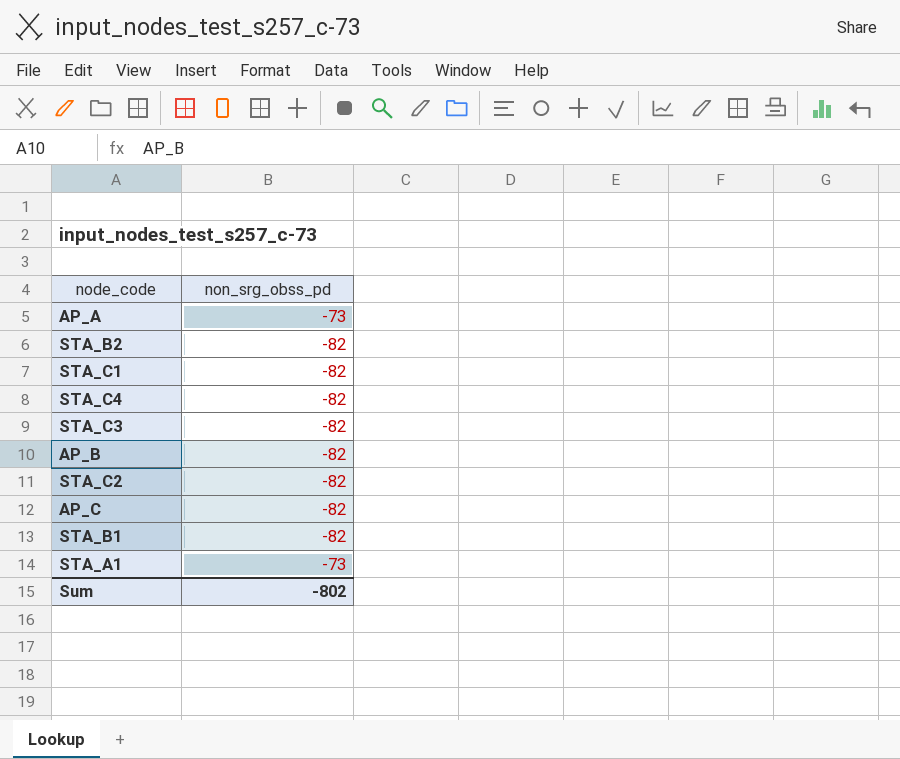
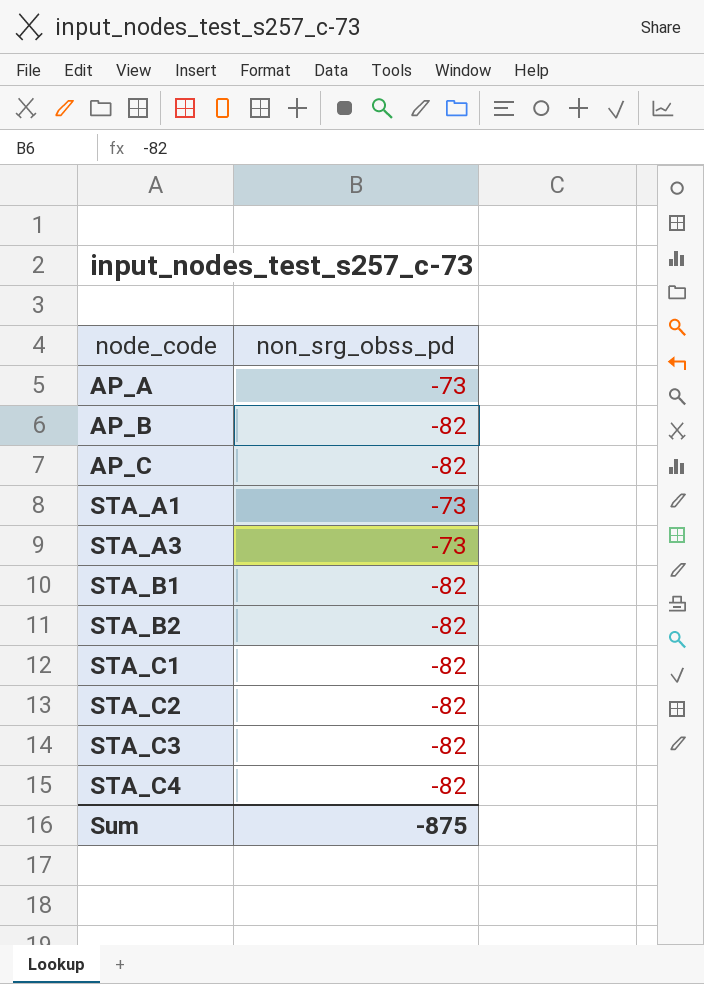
row order: none -> node_code ascending
row STA_A3: none -> -73
Sum | non_srg_obss_pd: -802 -> -875

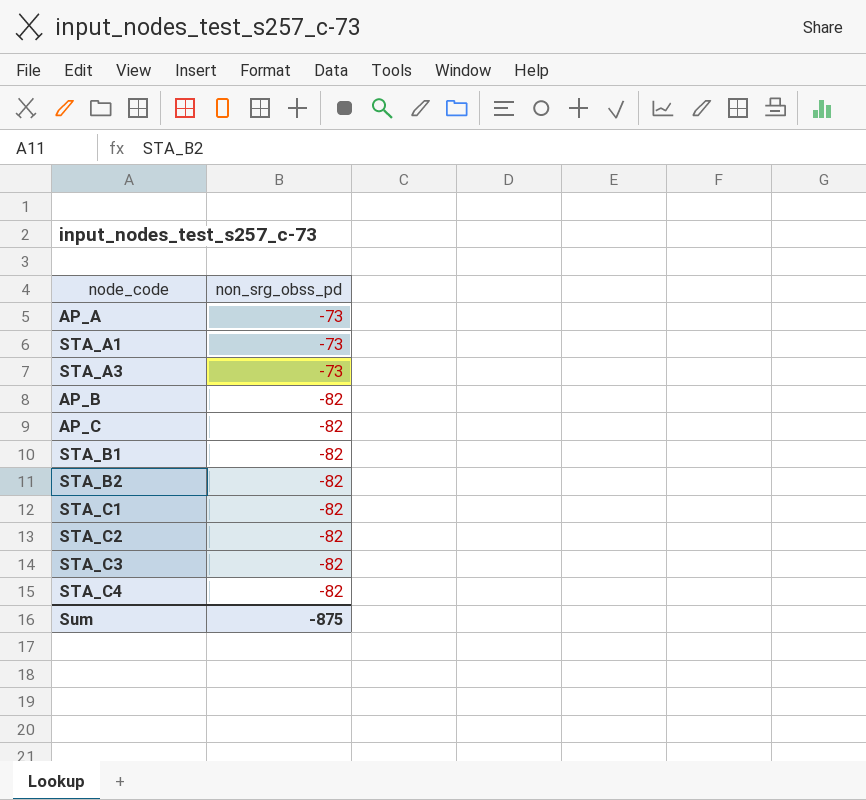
row order: node_code ascending -> non_srg_obss_pd descending

